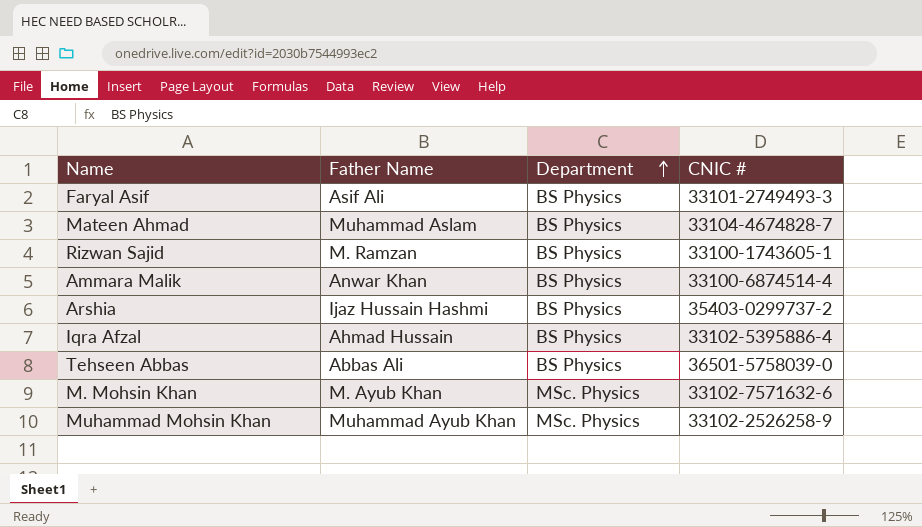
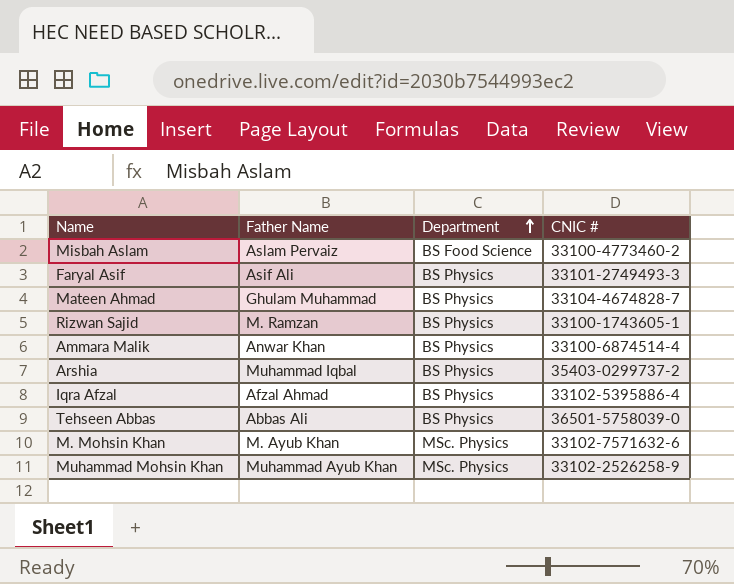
row Misbah Aslam: none -> Aslam Pervaiz | BS Food Science | 33100-4773460-2
Mateen Ahmad | Father Name: Muhammad Aslam -> Ghulam Muhammad
Arshia | Father Name: Ijaz Hussain Hashmi -> Muhammad Iqbal
Iqra Afzal | Father Name: Ahmad Hussain -> Afzal Ahmad

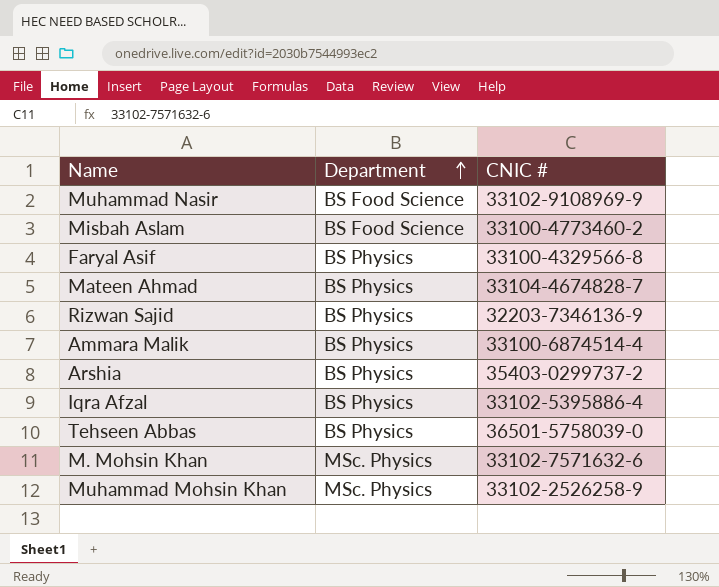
column Father Name | position: 2 -> none
row Muhammad Nasir: none -> BS Food Science | 33102-9108969-9
Faryal Asif | CNIC #: 33101-2749493-3 -> 33100-4329566-8
Rizwan Sajid | CNIC #: 33100-1743605-1 -> 32203-7346136-9

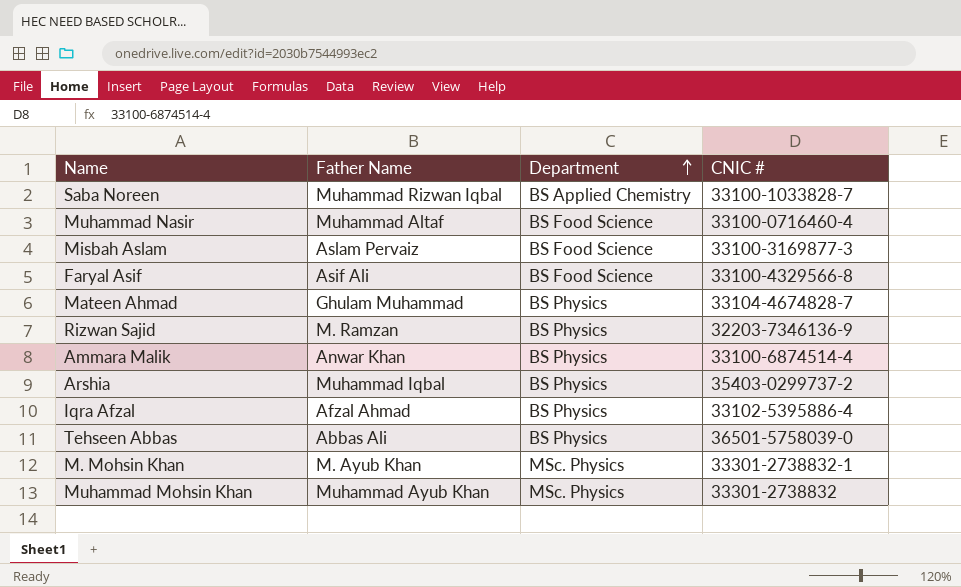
column Father Name | position: none -> 2
row Saba Noreen: none -> Muhammad Rizwan Iqbal | BS Applied Chemistry | 33100-1033828-7
Muhammad Nasir | CNIC #: 33102-9108969-9 -> 33100-0716460-4
Misbah Aslam | CNIC #: 33100-4773460-2 -> 33100-3169877-3
Faryal Asif | Department: BS Physics -> BS Food Science
M. Mohsin Khan | CNIC #: 33102-7571632-6 -> 33301-2738832-1
Muhammad Mohsin Khan | CNIC #: 33102-2526258-9 -> 33301-2738832

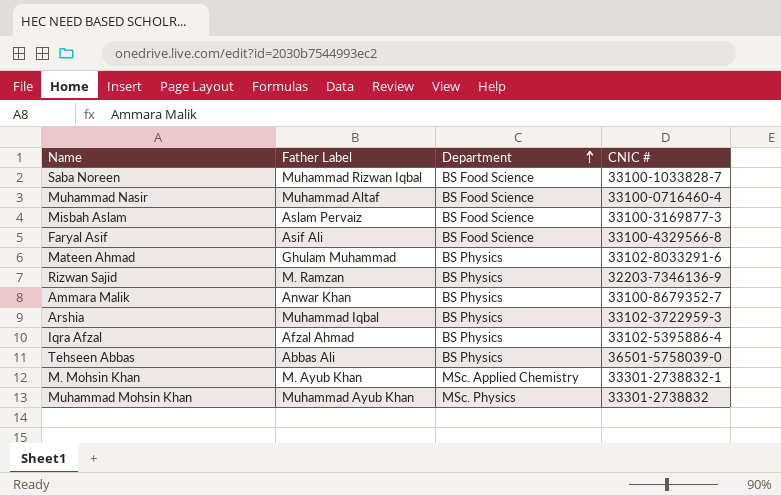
column name: Father Name -> Father Label
Saba Noreen | Department: BS Applied Chemistry -> BS Food Science
Mateen Ahmad | CNIC #: 33104-4674828-7 -> 33102-8033291-6
Ammara Malik | CNIC #: 33100-6874514-4 -> 33100-8679352-7
Arshia | CNIC #: 35403-0299737-2 -> 33102-3722959-3
M. Mohsin Khan | Department: MSc. Physics -> MSc. Applied Chemistry

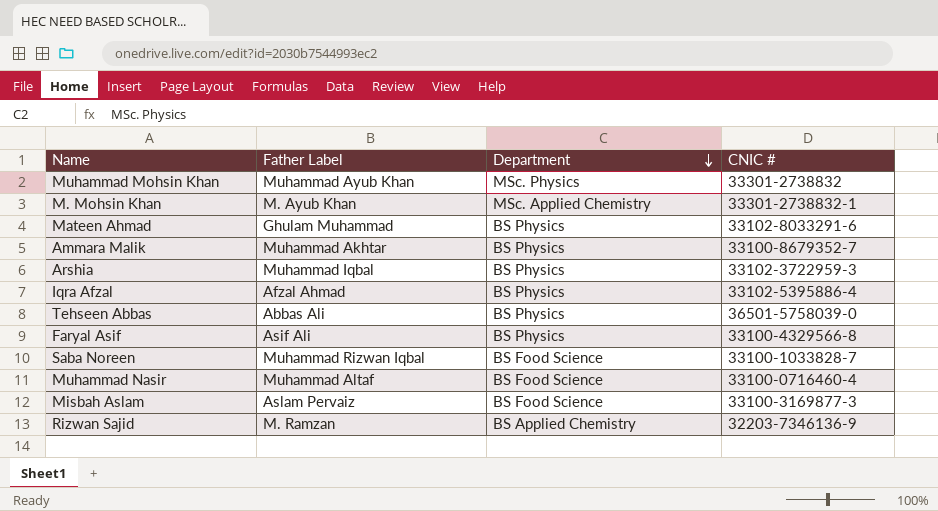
row order: Department ascending -> Department descending
Ammara Malik | Father Label: Anwar Khan -> Muhammad Akhtar
Faryal Asif | Department: BS Food Science -> BS Physics
Rizwan Sajid | Department: BS Physics -> BS Applied Chemistry

